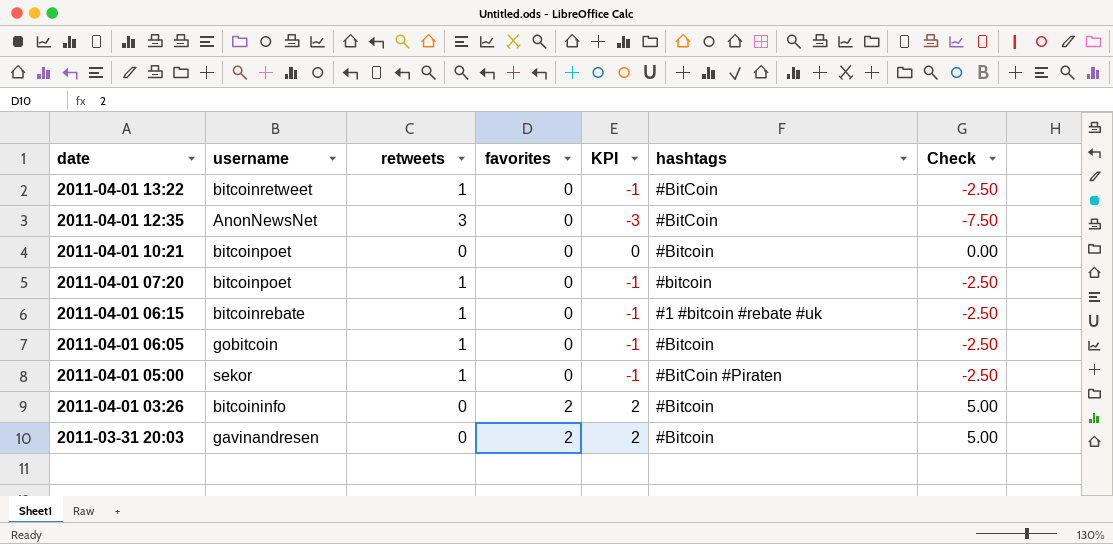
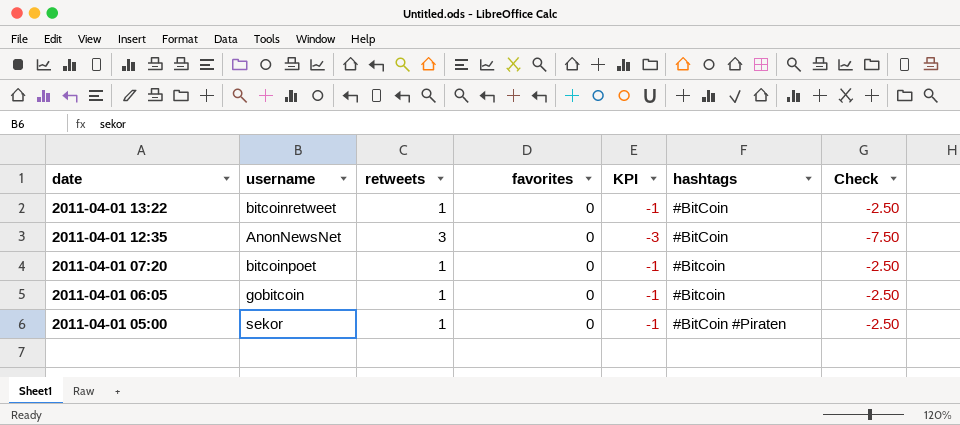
row 2011-04-01 10:21: bitcoinpoet | 0 | 0 | 0 | #Bitcoin | 0.00 -> none
row 2011-04-01 06:15: bitcoinrebate | 1 | 0 | -1 | #1 #bitcoin #rebate #uk | -2.50 -> none
row 2011-04-01 03:26: bitcoininfo | 0 | 2 | 2 | #Bitcoin | 5.00 -> none
row 2011-03-31 20:03: gavinandresen | 0 | 2 | 2 | #Bitcoin | 5.00 -> none
2011-04-01 07:20 | hashtags: #bitcoin -> #Bitcoin

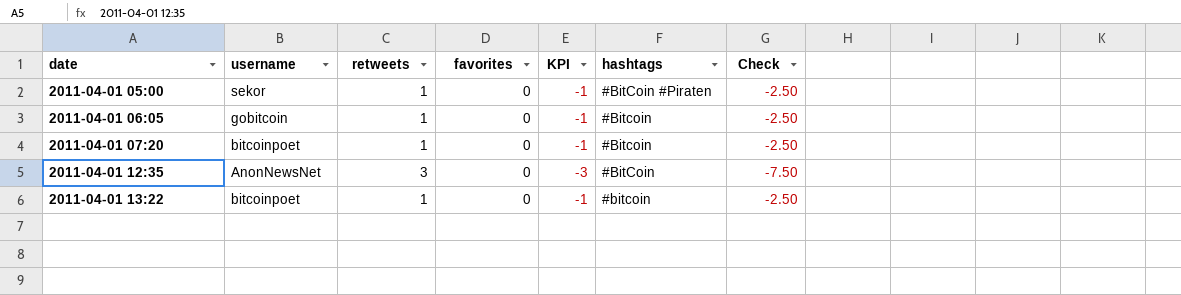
row order: date descending -> date ascending
2011-04-01 13:22 | username: bitcoinretweet -> bitcoinpoet
2011-04-01 13:22 | hashtags: #BitCoin -> #bitcoin

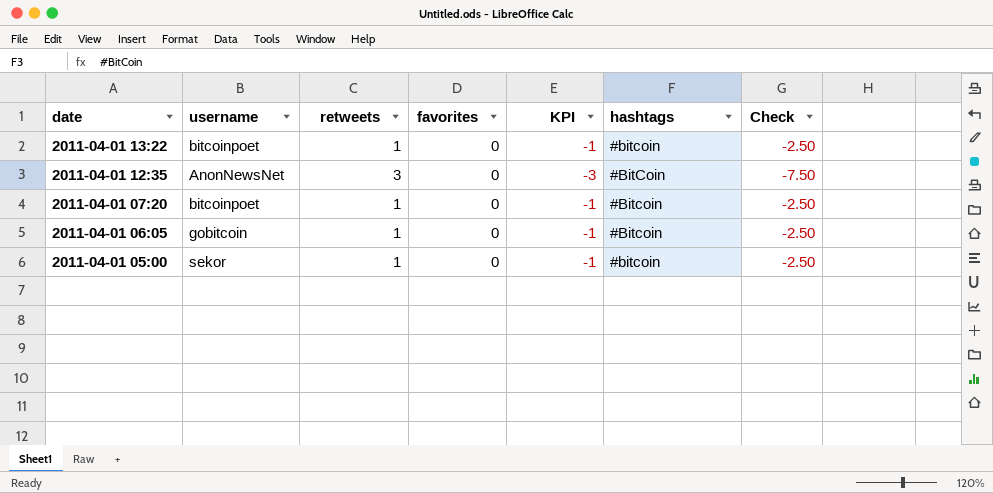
row order: date ascending -> date descending
2011-04-01 05:00 | hashtags: #BitCoin #Piraten -> #bitcoin

